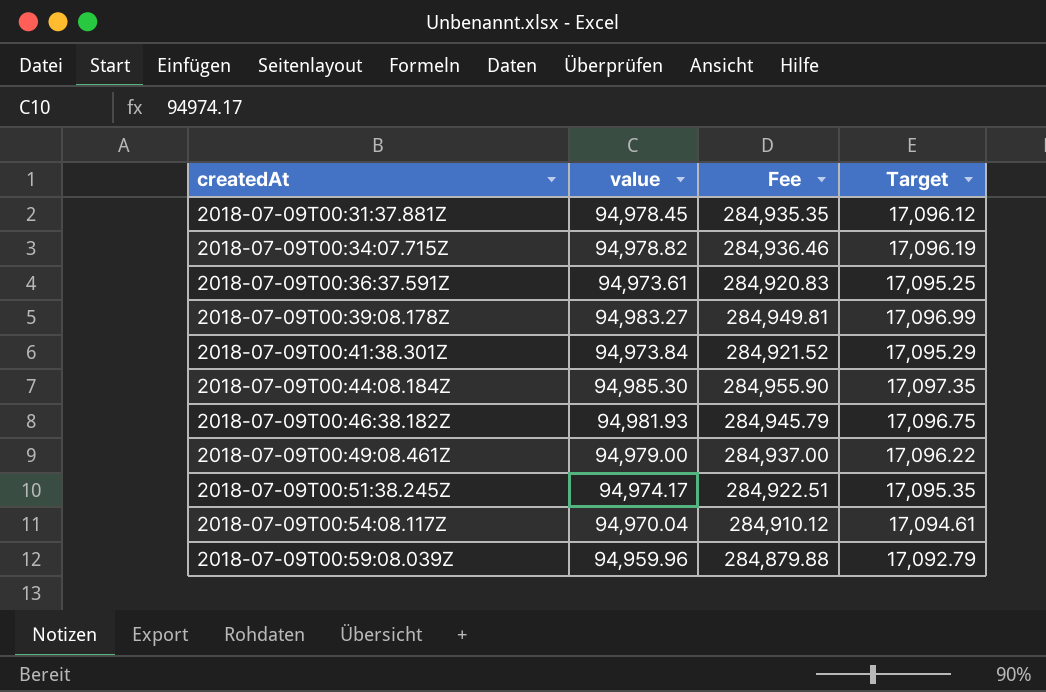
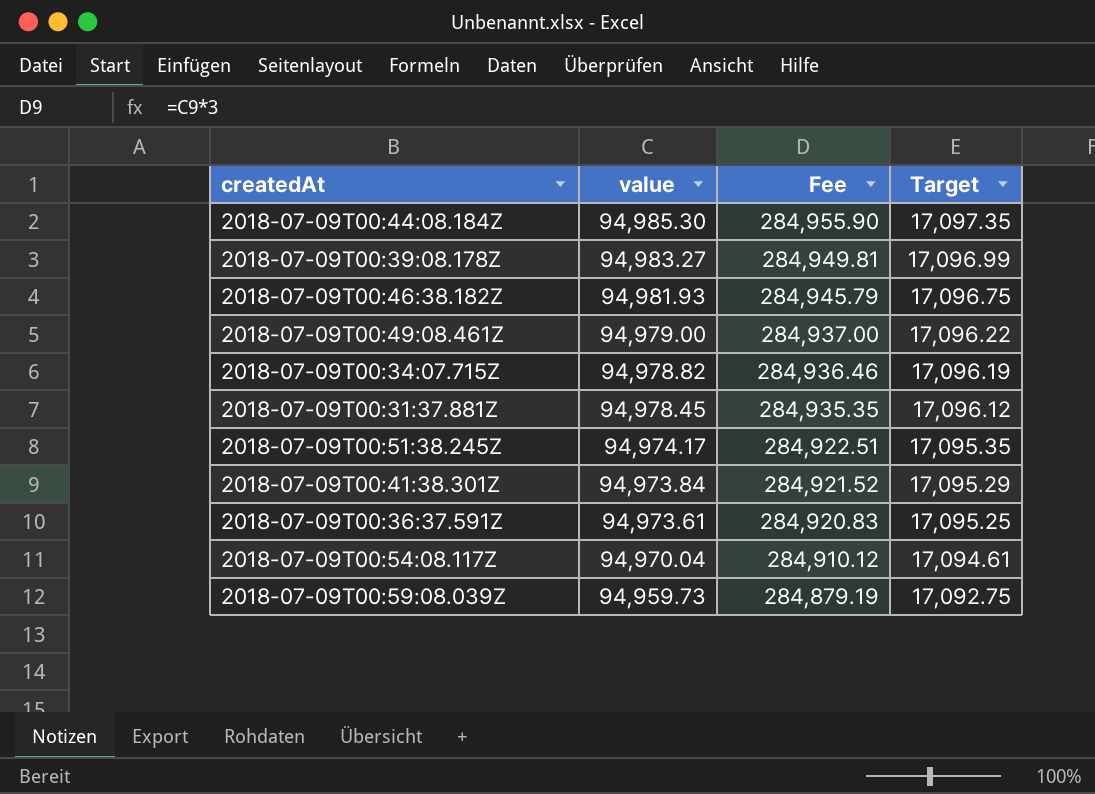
row order: createdAt ascending -> value descending
2018-07-09T00:59:08.039Z | value: 94,959.96 -> 94,959.73
2018-07-09T00:59:08.039Z | Fee: 284,879.88 -> 284,879.19
2018-07-09T00:59:08.039Z | Target: 17,092.79 -> 17,092.75

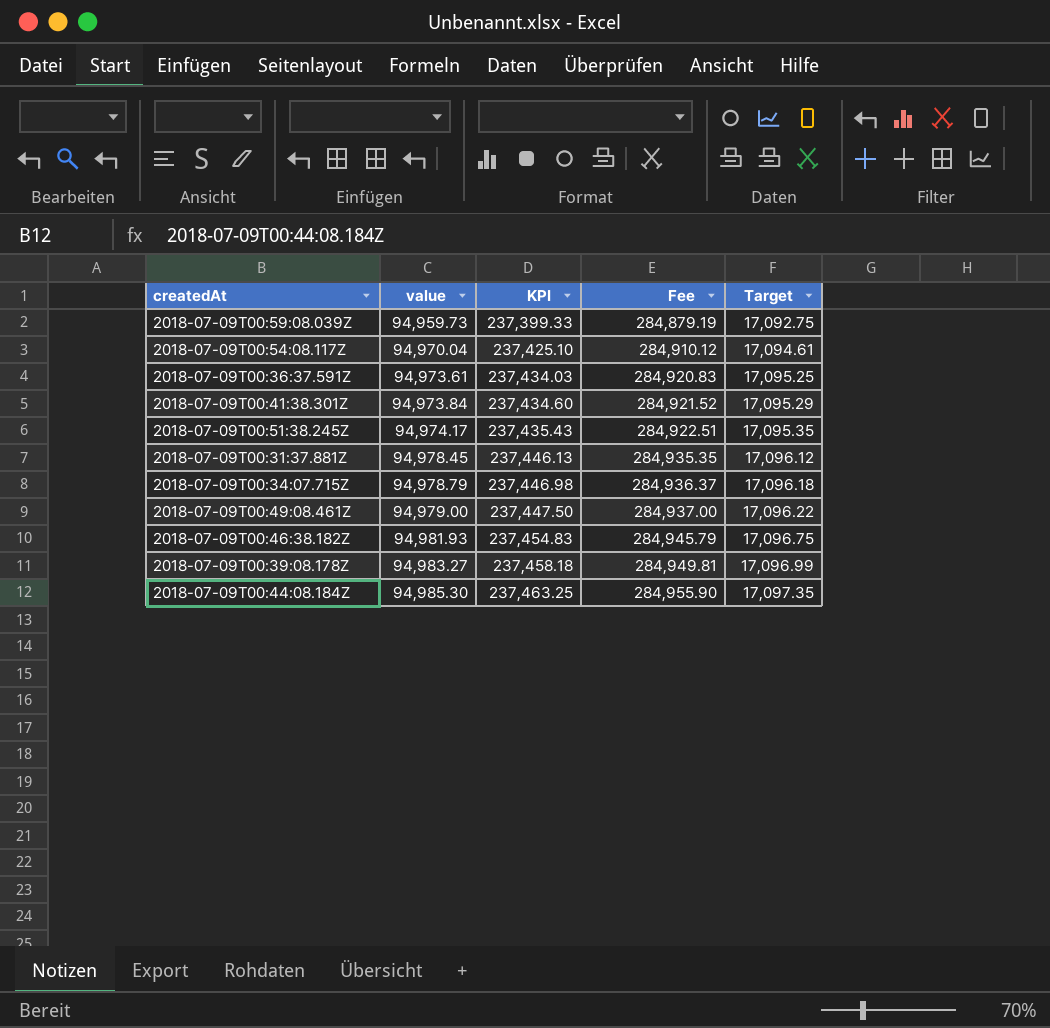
row order: value descending -> value ascending
column KPI | formula: none -> [value] * 2.5
2018-07-09T00:34:07.715Z | value: 94,978.82 -> 94,978.79
2018-07-09T00:34:07.715Z | Fee: 284,936.46 -> 284,936.37
2018-07-09T00:34:07.715Z | Target: 17,096.19 -> 17,096.18

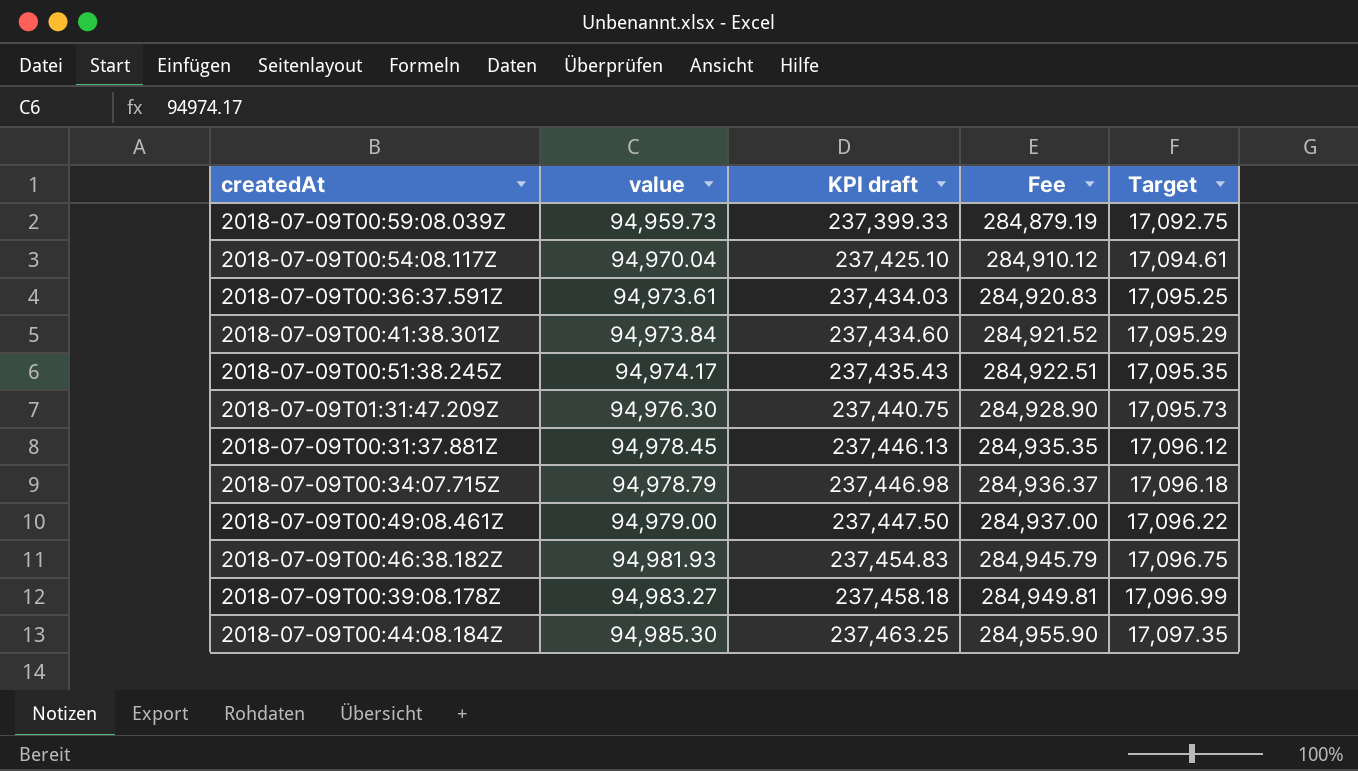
column name: KPI -> KPI draft
row 2018-07-09T01:31:47.209Z: none -> 94,976.30 | 237,440.75 | 284,928.90 | 17,095.73

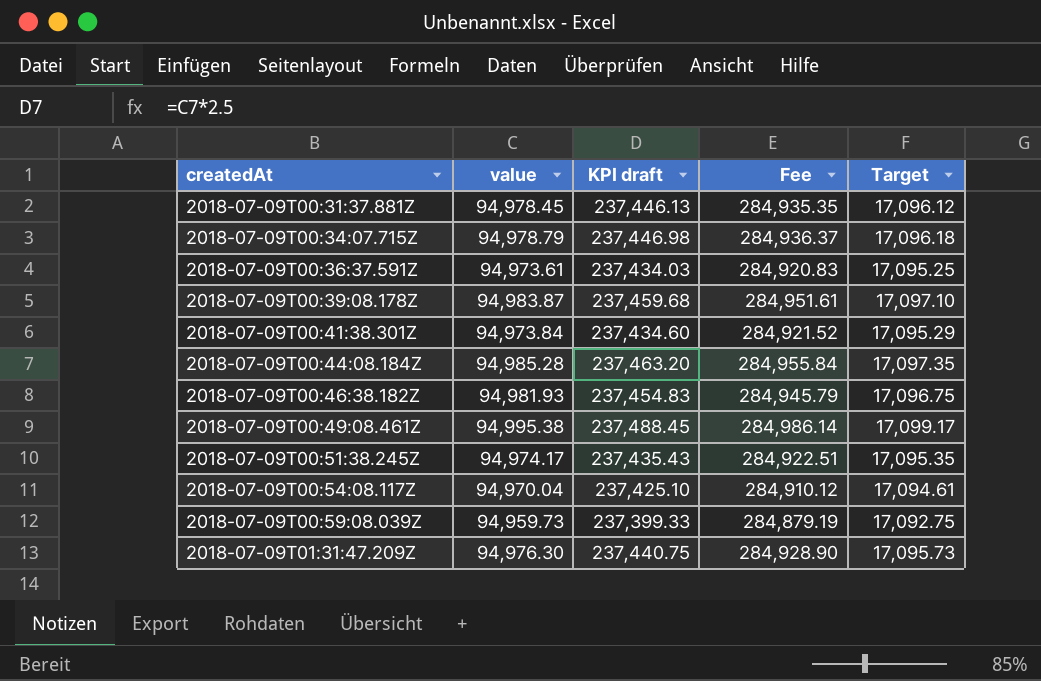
row order: value ascending -> createdAt ascending
2018-07-09T00:39:08.178Z | value: 94,983.27 -> 94,983.87
2018-07-09T00:39:08.178Z | KPI draft: 237,458.18 -> 237,459.68
2018-07-09T00:39:08.178Z | Fee: 284,949.81 -> 284,951.61
2018-07-09T00:39:08.178Z | Target: 17,096.99 -> 17,097.10
2018-07-09T00:44:08.184Z | value: 94,985.30 -> 94,985.28
2018-07-09T00:44:08.184Z | KPI draft: 237,463.25 -> 237,463.20
2018-07-09T00:44:08.184Z | Fee: 284,955.90 -> 284,955.84
2018-07-09T00:49:08.461Z | value: 94,979.00 -> 94,995.38
2018-07-09T00:49:08.461Z | KPI draft: 237,447.50 -> 237,488.45
2018-07-09T00:49:08.461Z | Fee: 284,937.00 -> 284,986.14
2018-07-09T00:49:08.461Z | Target: 17,096.22 -> 17,099.17

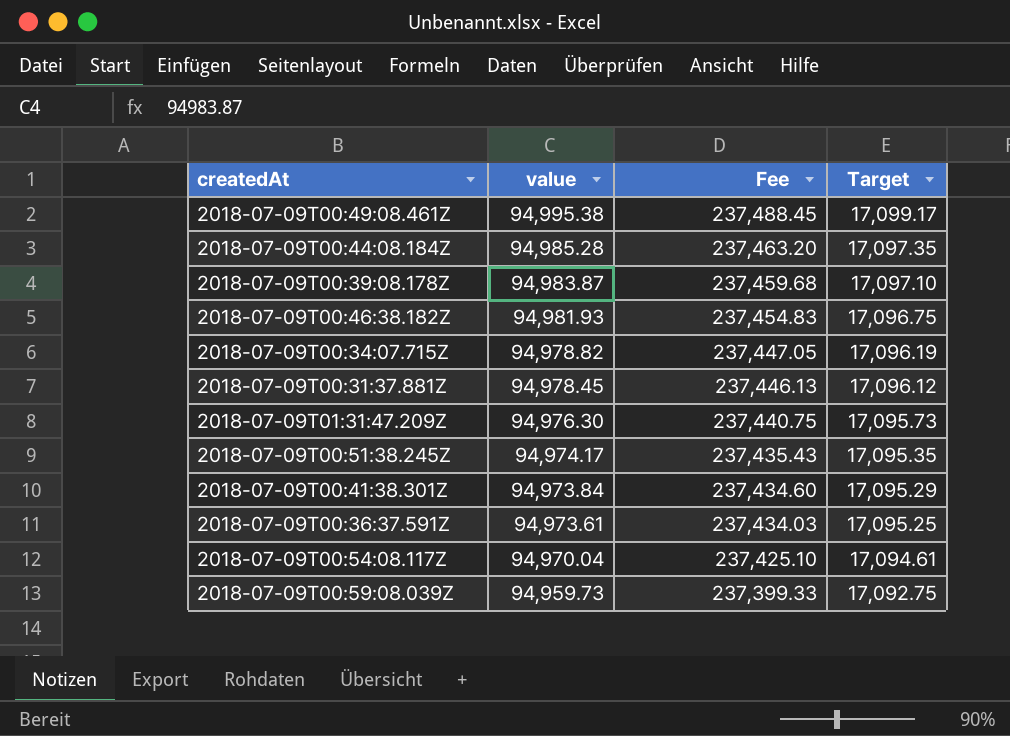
row order: createdAt ascending -> value descending
column KPI draft | formula: [value] * 2.5 -> none
column Fee | formula: [value] * 3 -> [value] * 2.5
2018-07-09T00:34:07.715Z | value: 94,978.79 -> 94,978.82
2018-07-09T00:34:07.715Z | Target: 17,096.18 -> 17,096.19

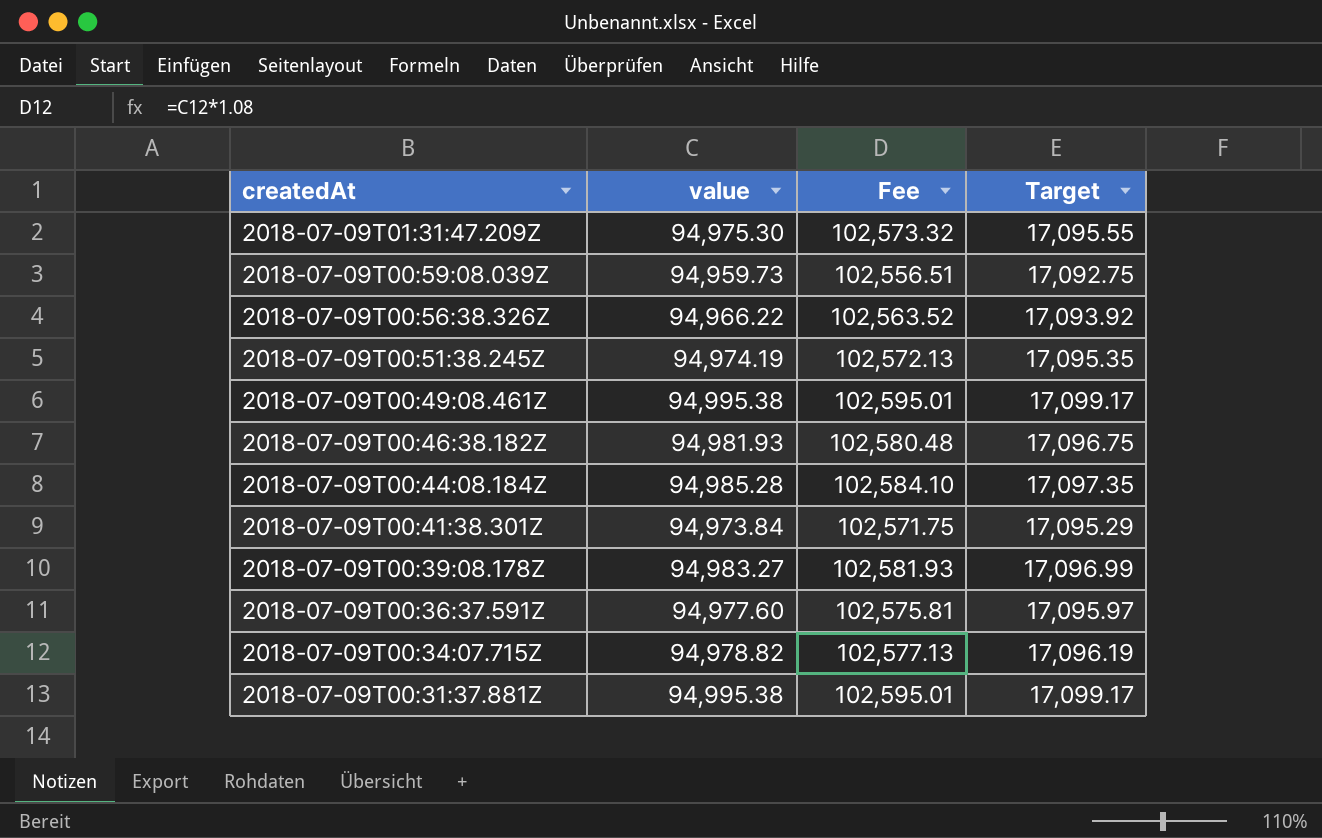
row order: value descending -> createdAt descending
column Fee | formula: [value] * 2.5 -> [value] * 1.08
row 2018-07-09T00:54:08.117Z: 94,970.04 | 237,425.10 | 17,094.61 -> none
2018-07-09T01:31:47.209Z | value: 94,976.30 -> 94,975.30
2018-07-09T01:31:47.209Z | Target: 17,095.73 -> 17,095.55
row 2018-07-09T00:56:38.326Z: none -> 94,966.22 | 102,563.52 | 17,093.92
2018-07-09T00:51:38.245Z | value: 94,974.17 -> 94,974.19
2018-07-09T00:39:08.178Z | value: 94,983.87 -> 94,983.27
2018-07-09T00:39:08.178Z | Target: 17,097.10 -> 17,096.99
2018-07-09T00:36:37.591Z | value: 94,973.61 -> 94,977.60
2018-07-09T00:36:37.591Z | Target: 17,095.25 -> 17,095.97
2018-07-09T00:31:37.881Z | value: 94,978.45 -> 94,995.38
2018-07-09T00:31:37.881Z | Target: 17,096.12 -> 17,099.17

